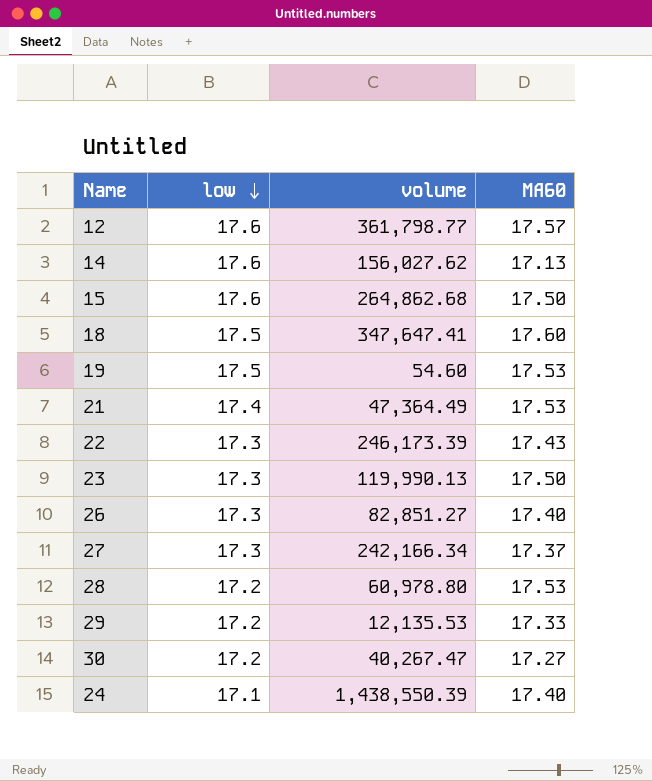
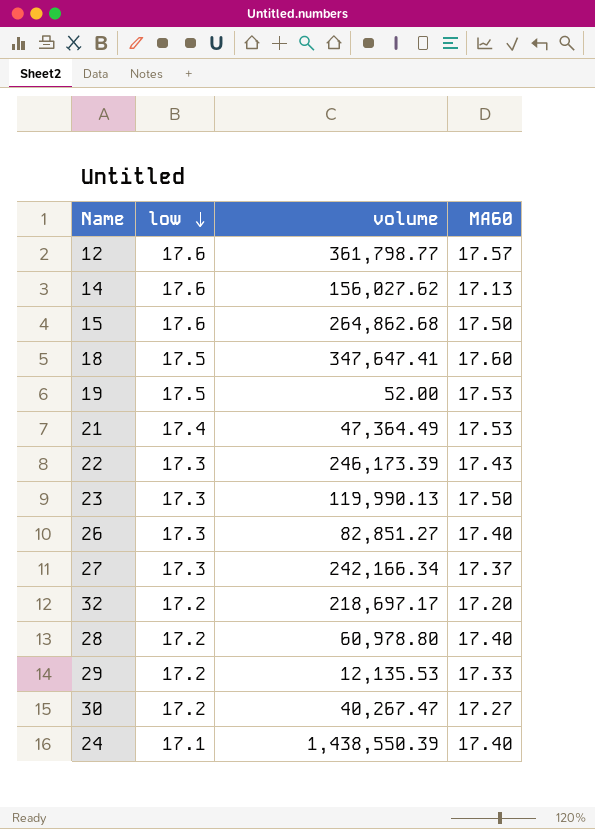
19 | volume: 54.60 -> 52.00
row 32: none -> 17.2 | 218,697.17 | 17.20
28 | MA60: 17.53 -> 17.40

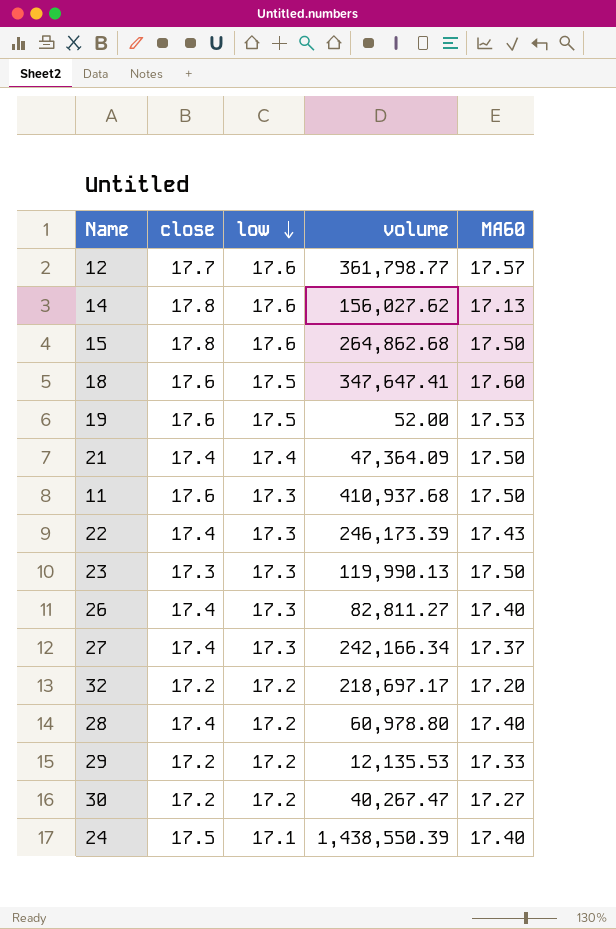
column close | position: none -> 2
21 | volume: 47,364.49 -> 47,364.09
21 | MA60: 17.53 -> 17.50
row 11: none -> 17.6 | 17.3 | 410,937.68 | 17.50
26 | volume: 82,851.27 -> 82,811.27

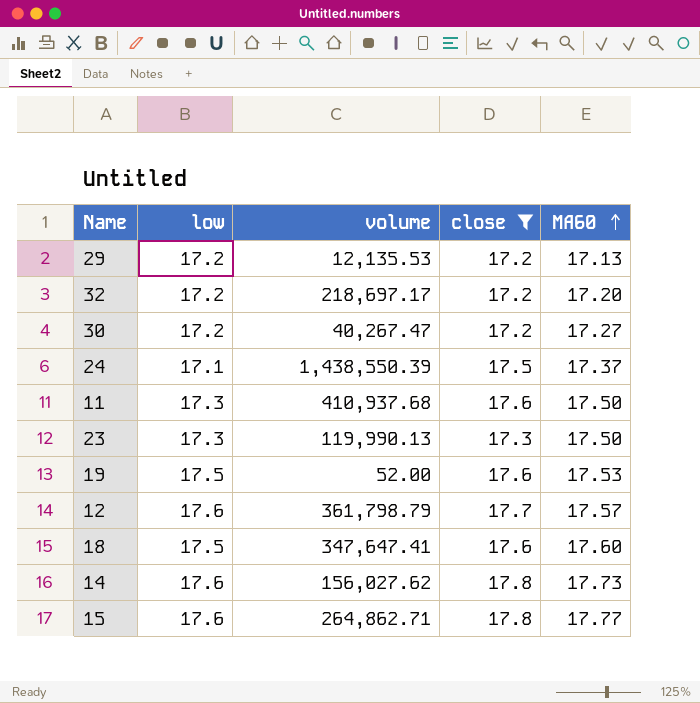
filter: none -> close != 17.4
row order: low descending -> MA60 ascending
column close | position: 2 -> 4
29 | MA60: 17.33 -> 17.13
24 | MA60: 17.40 -> 17.37
12 | volume: 361,798.77 -> 361,798.79
14 | MA60: 17.13 -> 17.73
15 | volume: 264,862.68 -> 264,862.71
15 | MA60: 17.50 -> 17.77

